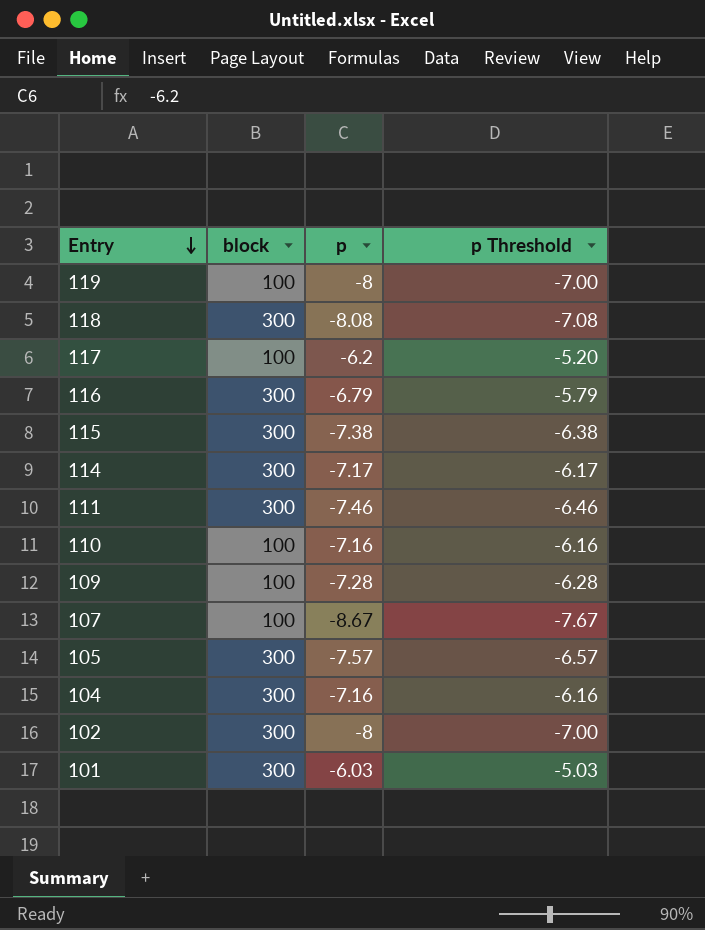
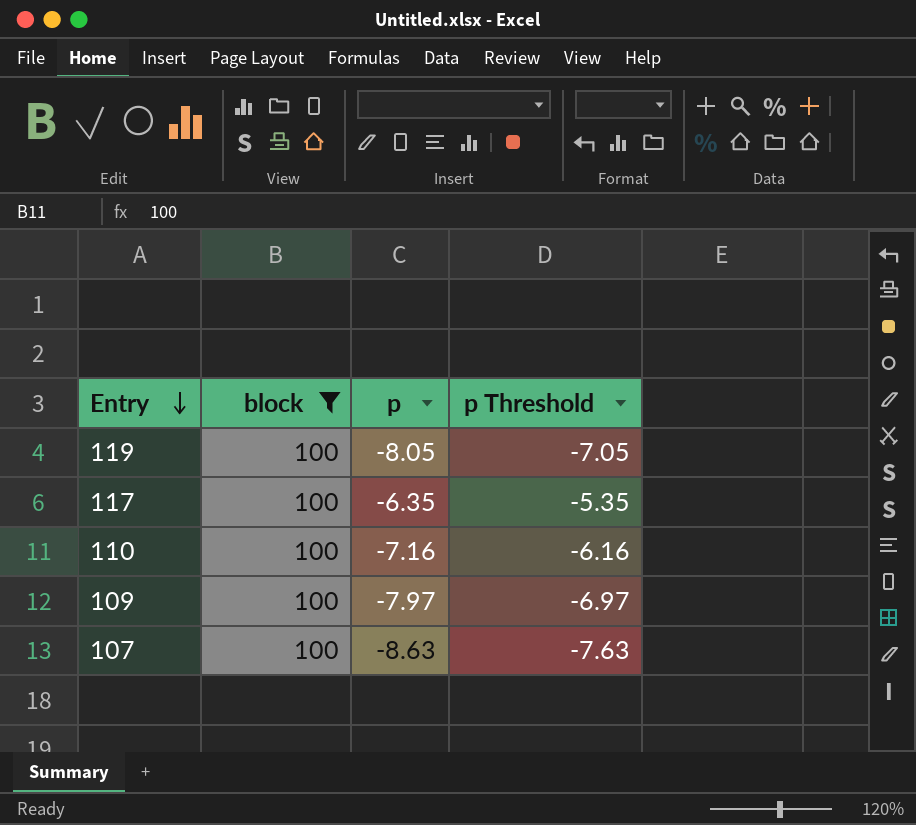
filter: none -> block = 100
119 | p: -8 -> -8.05
119 | p Threshold: -7.00 -> -7.05
117 | p: -6.2 -> -6.35
117 | p Threshold: -5.20 -> -5.35
109 | p: -7.28 -> -7.97
109 | p Threshold: -6.28 -> -6.97
107 | p: -8.67 -> -8.63
107 | p Threshold: -7.67 -> -7.63

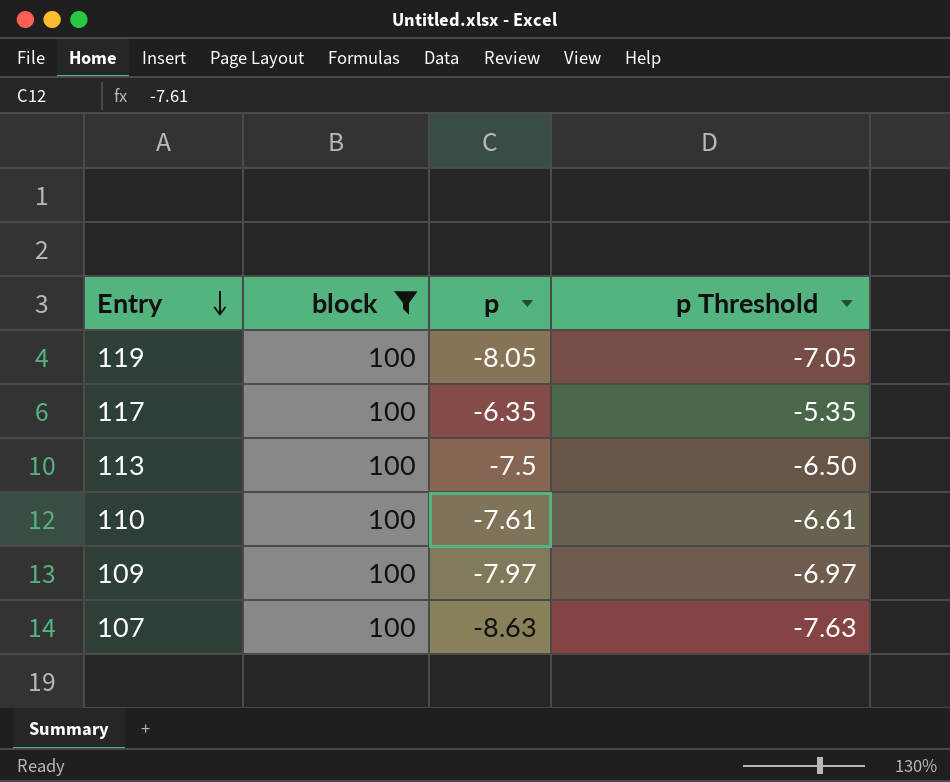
row 113: none -> 100 | -7.5 | -6.50
110 | p: -7.16 -> -7.61
110 | p Threshold: -6.16 -> -6.61

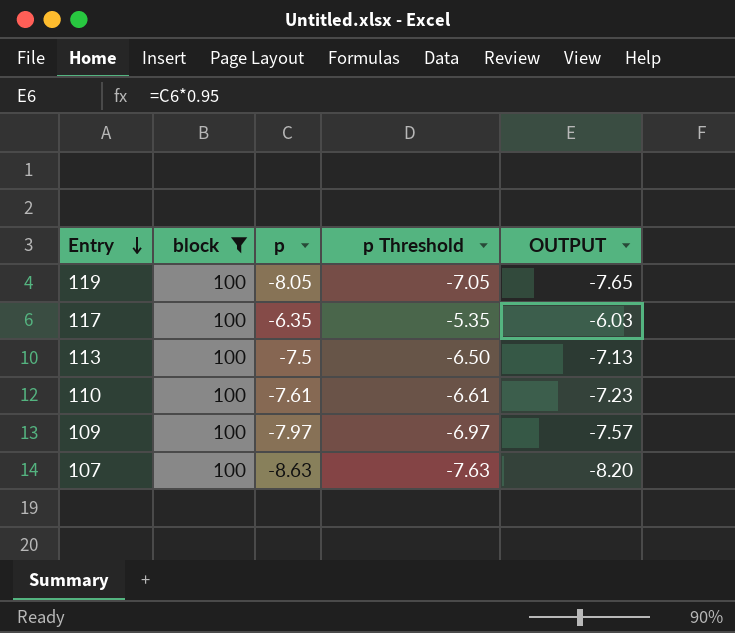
column OUTPUT | formula: none -> [p] * 0.95

